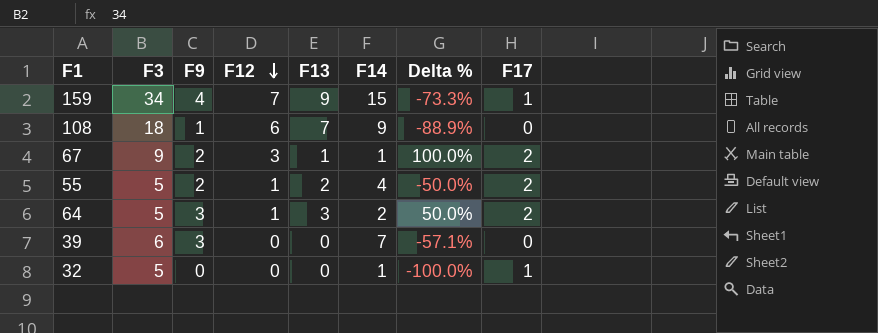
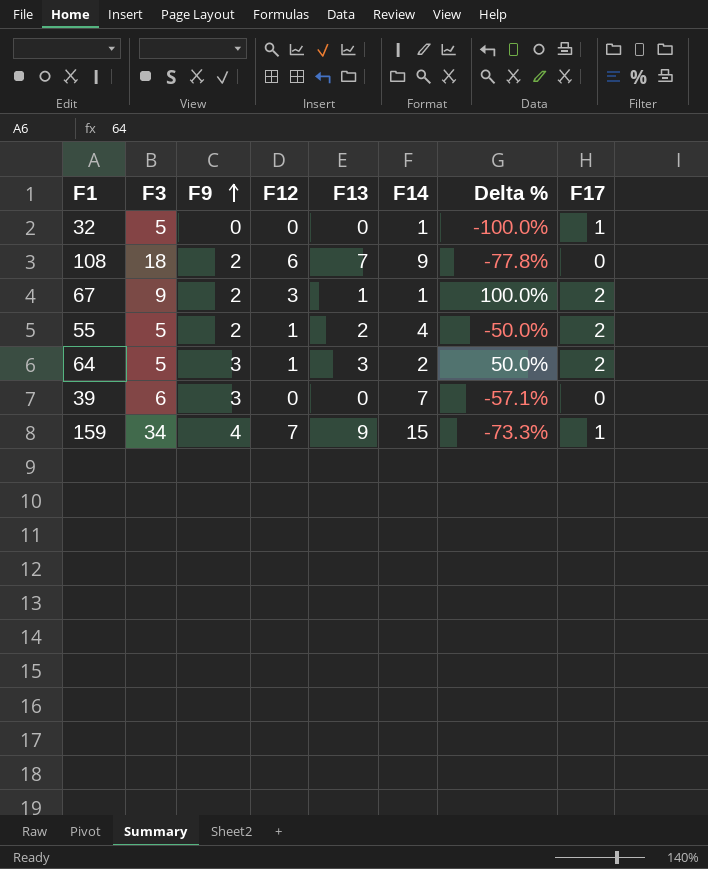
row order: F12 descending -> F9 ascending
108 | F9: 1 -> 2
108 | Delta %: -88.9% -> -77.8%

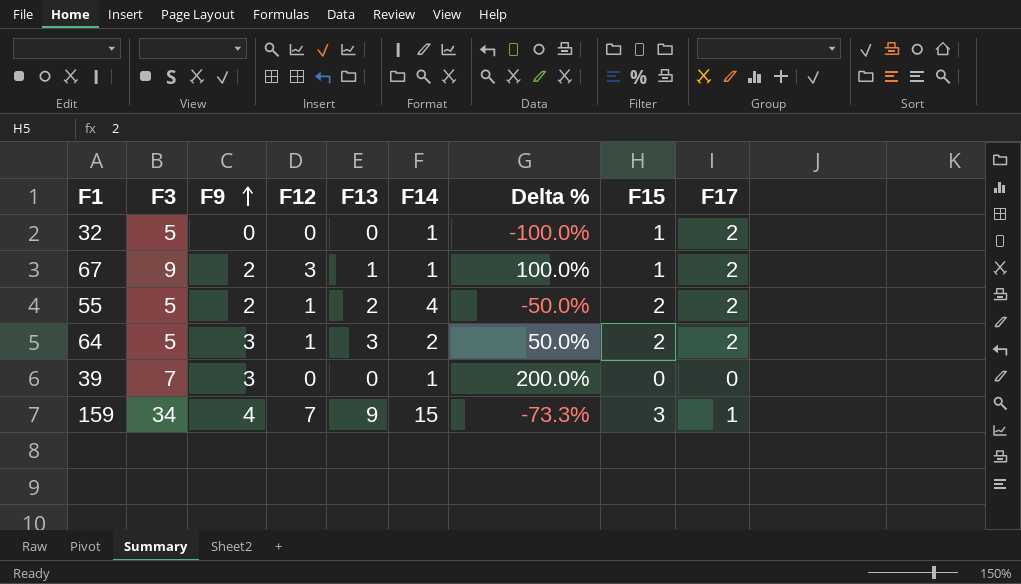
column F15 | position: none -> 8
row 108: 18 | 2 | 6 | 7 | 9 | -77.8% | 0 -> none
32 | F17: 1 -> 2
39 | F3: 6 -> 7
39 | F14: 7 -> 1
39 | Delta %: -57.1% -> 200.0%

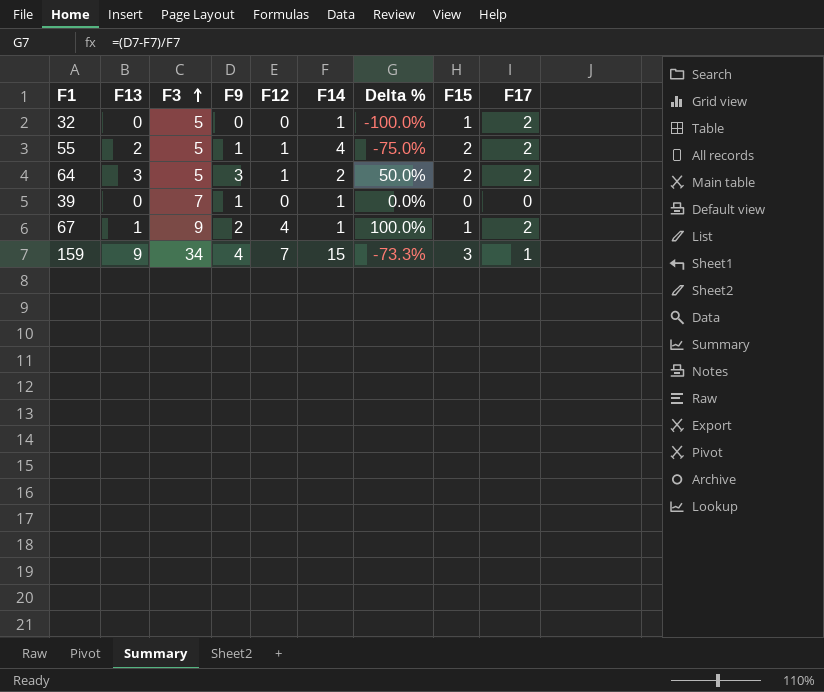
row order: F9 ascending -> F3 ascending
column F13 | position: 5 -> 2
55 | F9: 2 -> 1
55 | Delta %: -50.0% -> -75.0%
39 | F9: 3 -> 1
39 | Delta %: 200.0% -> 0.0%
67 | F12: 3 -> 4

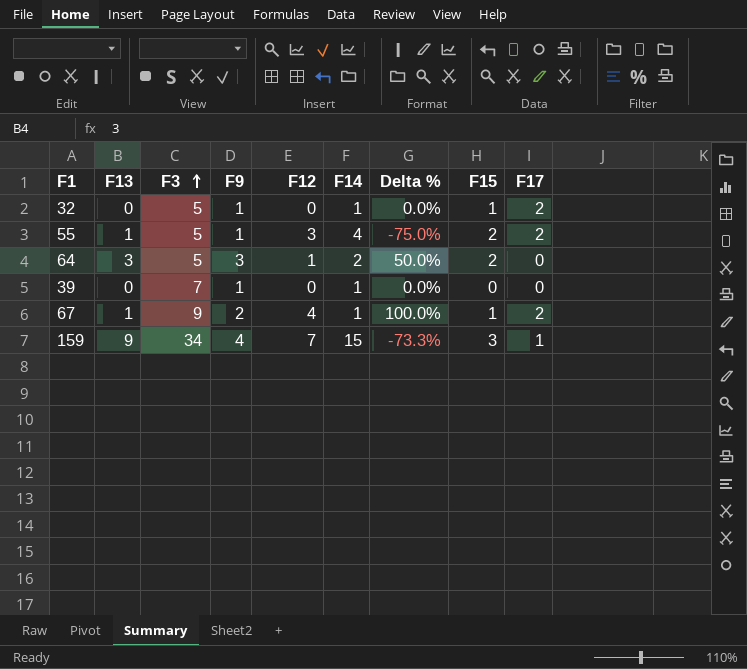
32 | F9: 0 -> 1
32 | Delta %: -100.0% -> 0.0%
55 | F13: 2 -> 1
55 | F12: 1 -> 3
64 | F17: 2 -> 0

